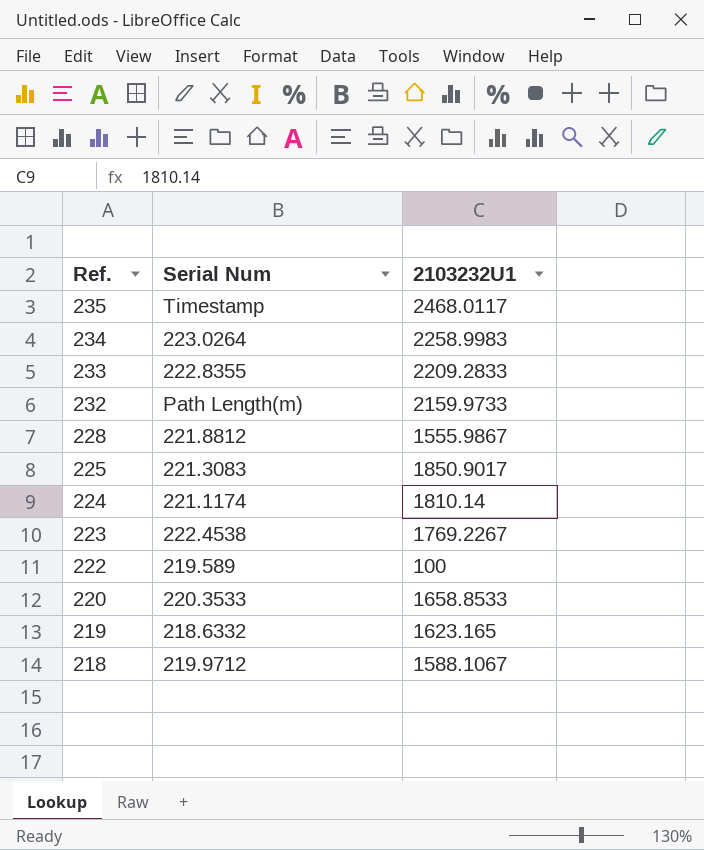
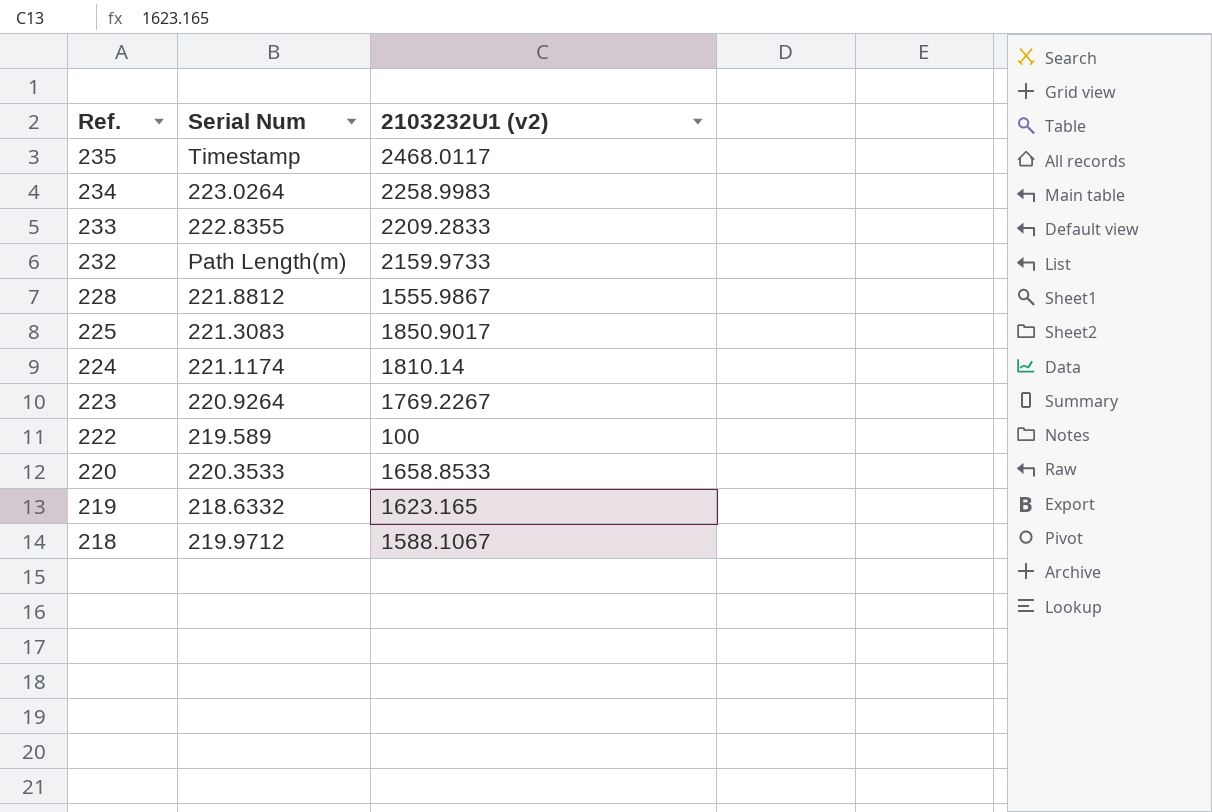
column name: 2103232U1 -> 2103232U1 (v2)
223 | Serial Num: 222.4538 -> 220.9264

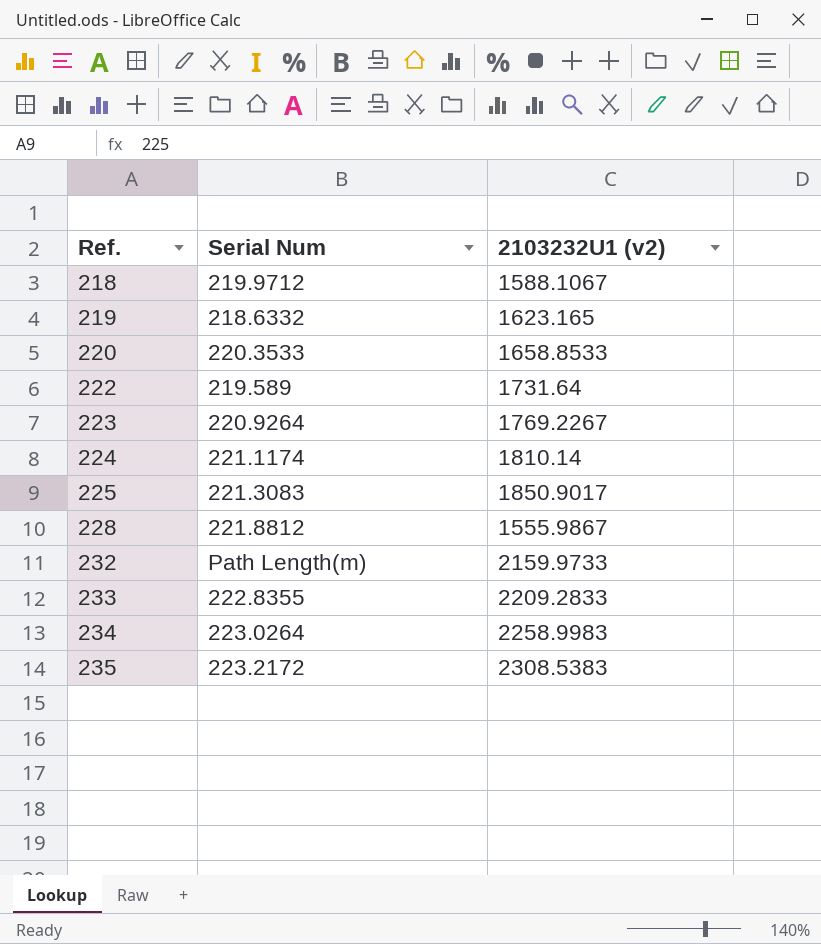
row order: Ref. descending -> Ref. ascending
222 | 2103232U1 (v2): 100 -> 1731.64
235 | Serial Num: Timestamp -> 223.2172
235 | 2103232U1 (v2): 2468.0117 -> 2308.5383

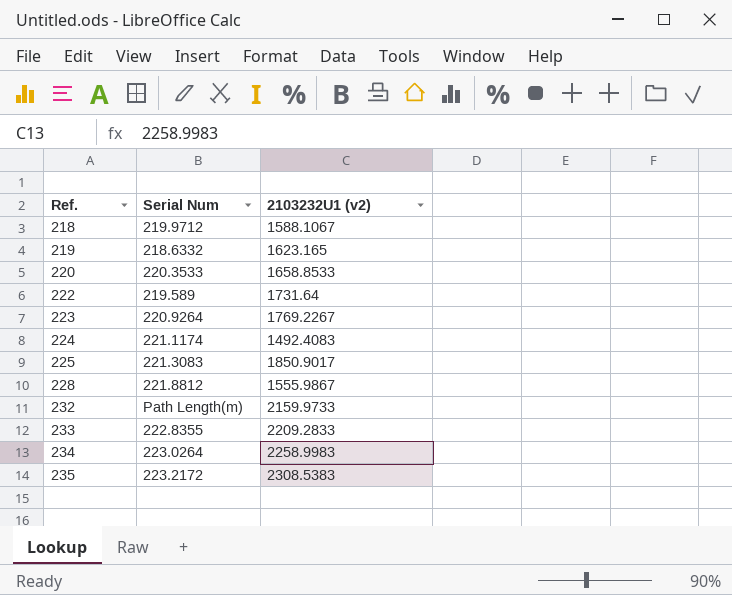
224 | 2103232U1 (v2): 1810.14 -> 1492.4083

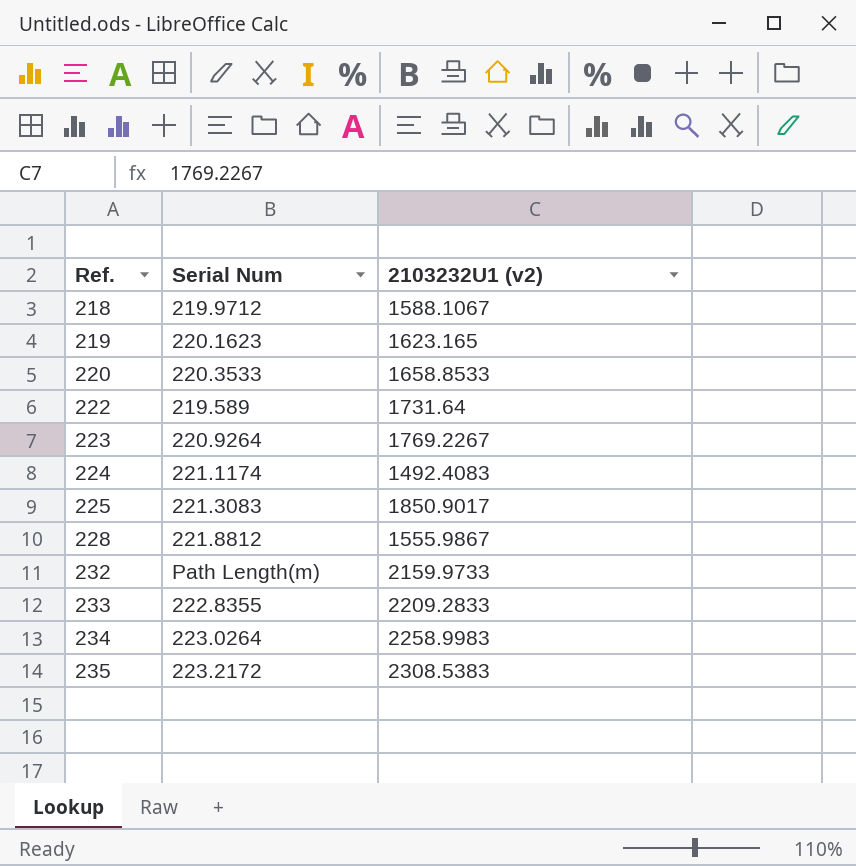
219 | Serial Num: 218.6332 -> 220.1623

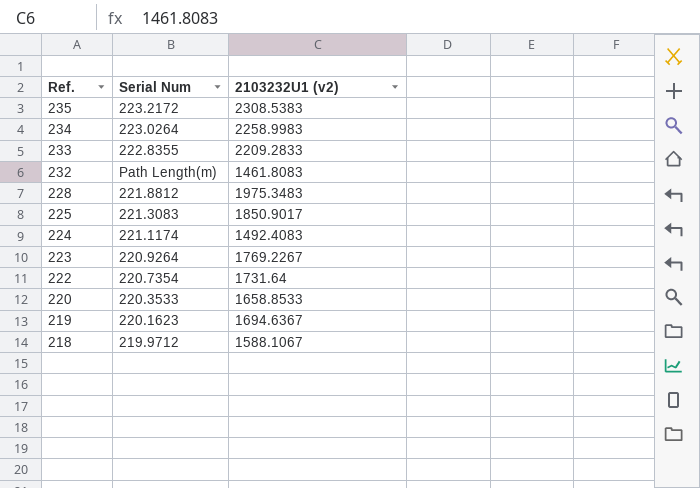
row order: Ref. ascending -> Ref. descending
232 | 2103232U1 (v2): 2159.9733 -> 1461.8083
228 | 2103232U1 (v2): 1555.9867 -> 1975.3483
222 | Serial Num: 219.589 -> 220.7354
219 | 2103232U1 (v2): 1623.165 -> 1694.6367

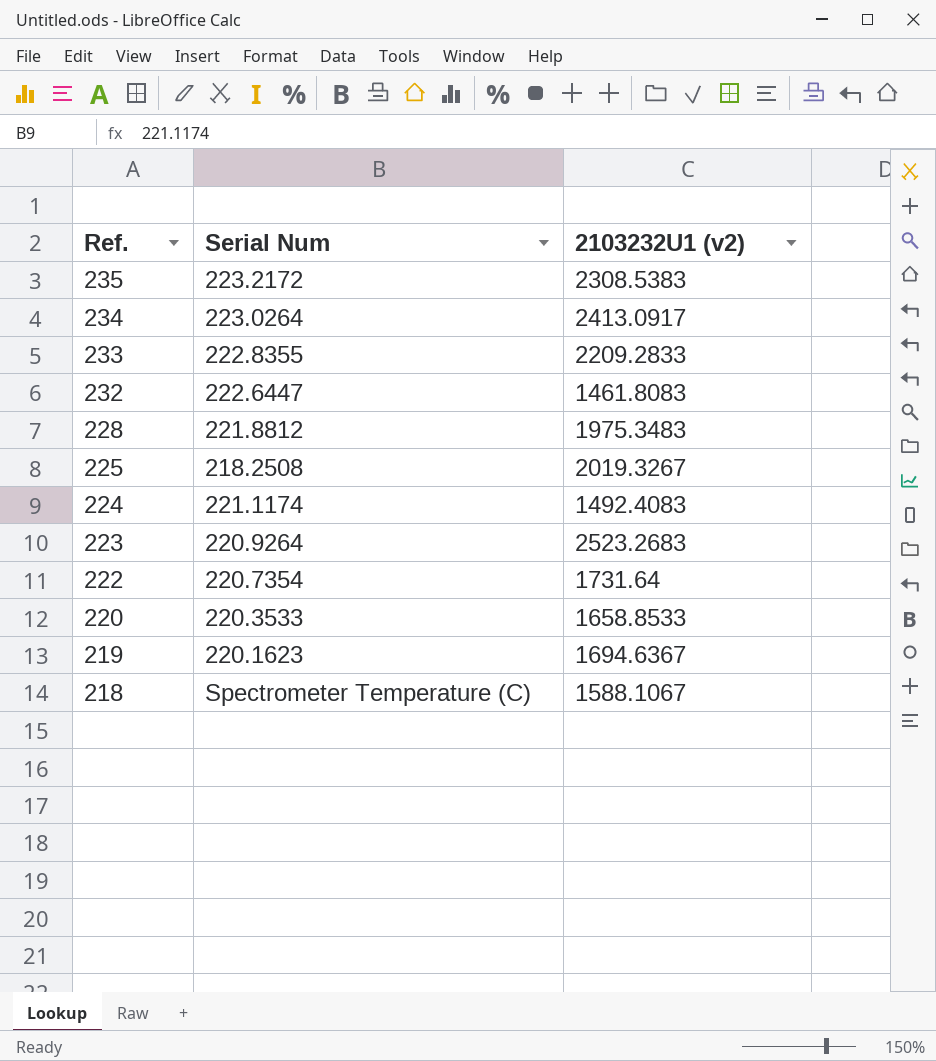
234 | 2103232U1 (v2): 2258.9983 -> 2413.0917
232 | Serial Num: Path Length(m) -> 222.6447
225 | Serial Num: 221.3083 -> 218.2508
225 | 2103232U1 (v2): 1850.9017 -> 2019.3267
223 | 2103232U1 (v2): 1769.2267 -> 2523.2683
218 | Serial Num: 219.9712 -> Spectrometer Temperature (C)

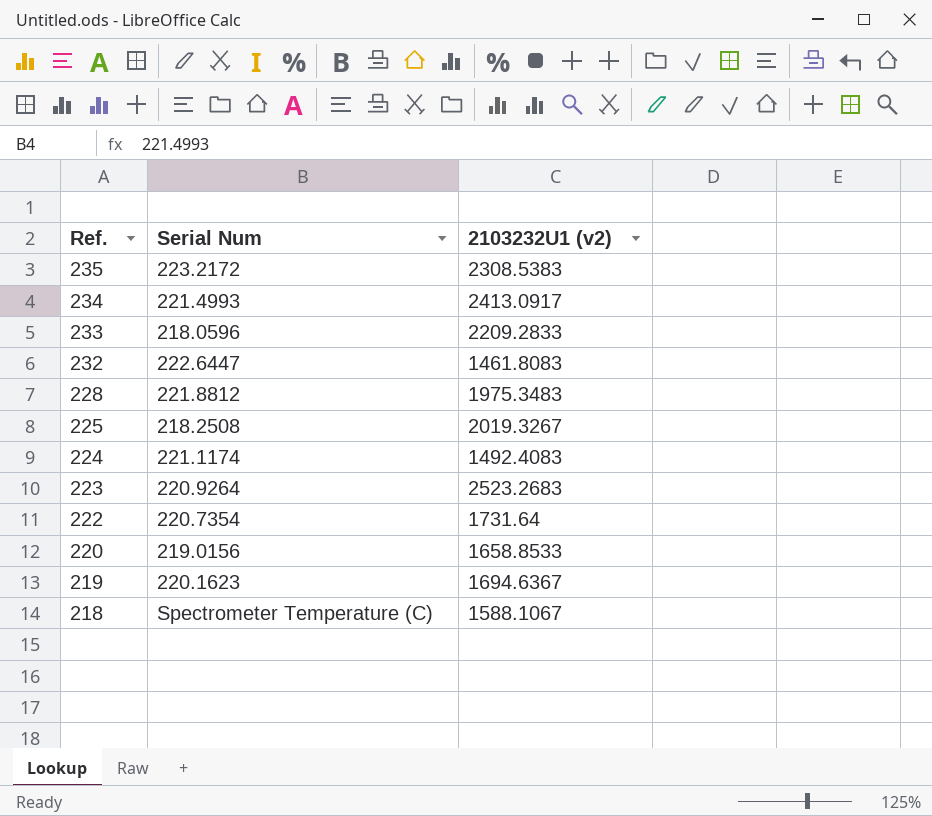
234 | Serial Num: 223.0264 -> 221.4993
233 | Serial Num: 222.8355 -> 218.0596
220 | Serial Num: 220.3533 -> 219.0156

